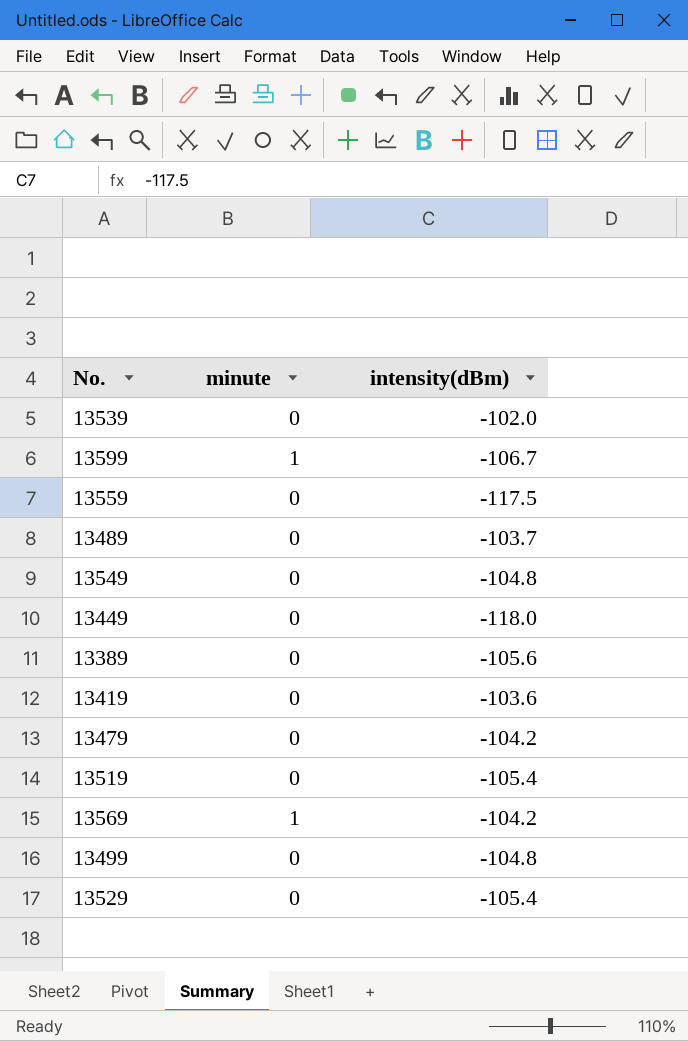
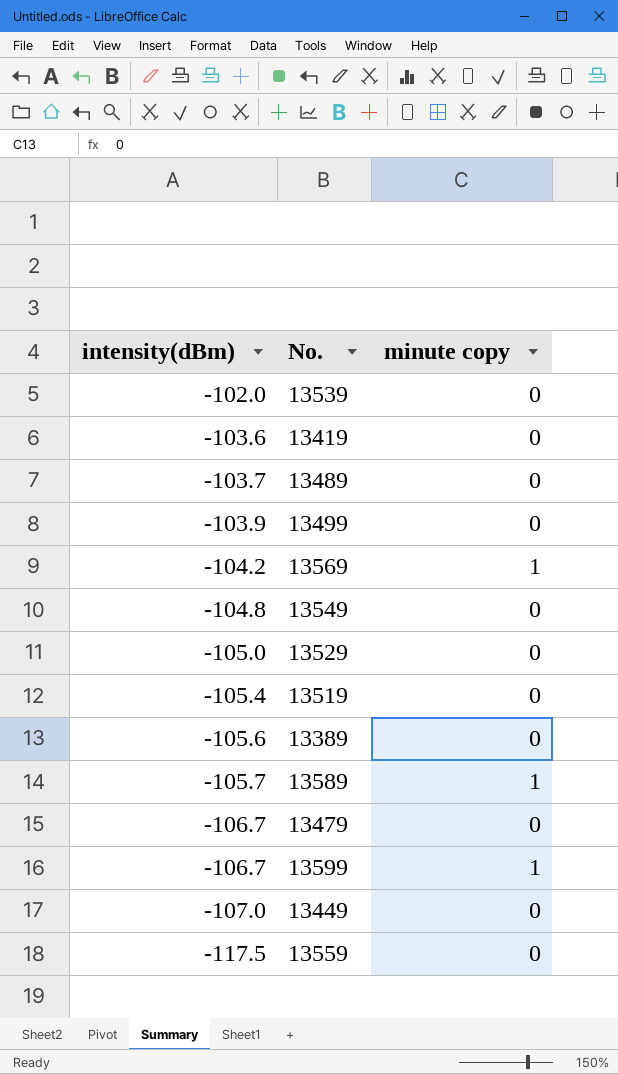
row order: none -> intensity(dBm) descending
column intensity(dBm) | position: 3 -> 1
column name: minute -> minute copy
13499 | intensity(dBm): -104.8 -> -103.9
13529 | intensity(dBm): -105.4 -> -105.0
row 13589: none -> -105.7 | 1
13479 | intensity(dBm): -104.2 -> -106.7
13449 | intensity(dBm): -118.0 -> -107.0

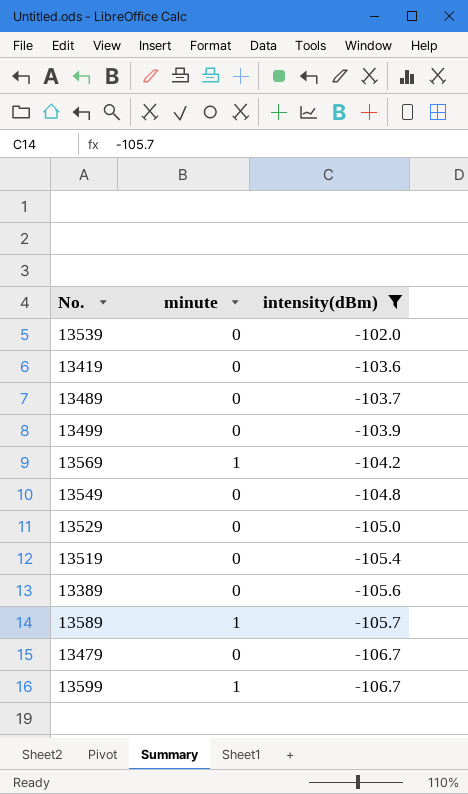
filter: none -> intensity(dBm) >= -106.7
column name: minute copy -> minute
column intensity(dBm) | position: 1 -> 3

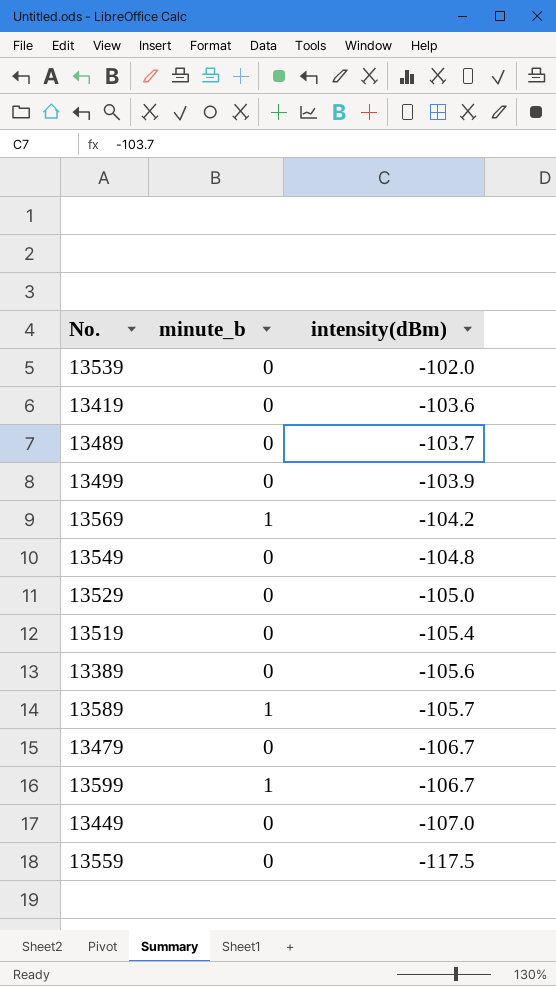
filter: intensity(dBm) >= -106.7 -> none
column name: minute -> minute_b

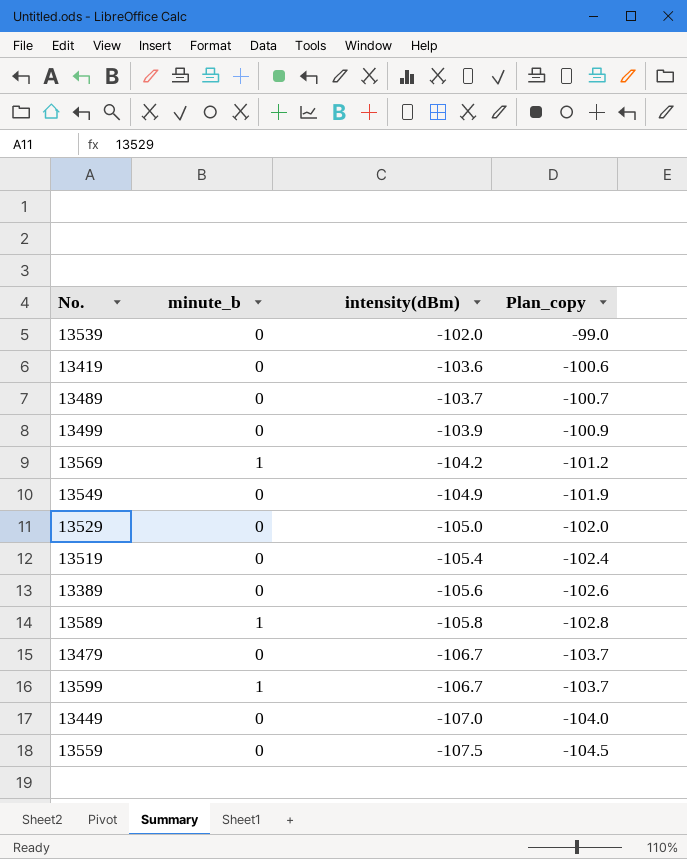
column Plan_copy | formula: none -> [intensity(dBm)] + 3
13549 | intensity(dBm): -104.8 -> -104.9
13589 | intensity(dBm): -105.7 -> -105.8
13559 | intensity(dBm): -117.5 -> -107.5

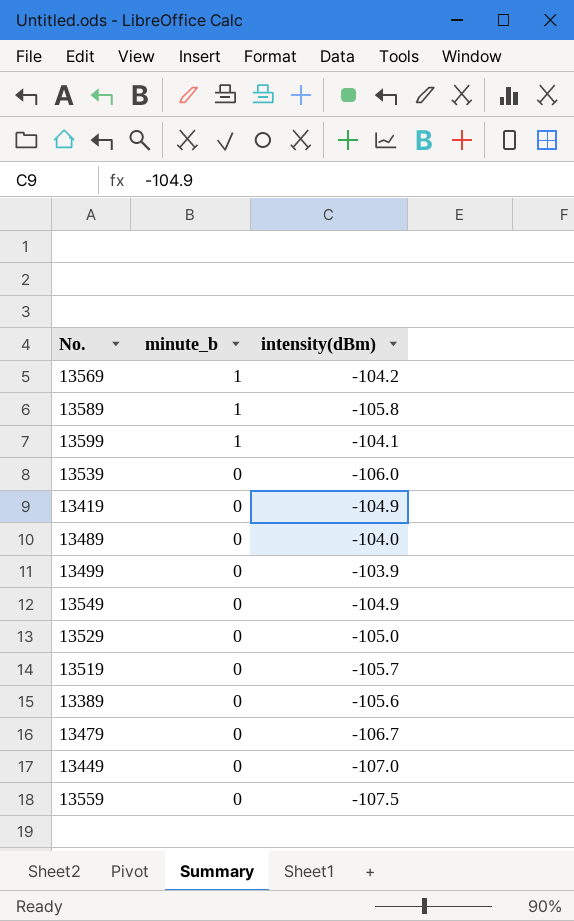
row order: intensity(dBm) descending -> minute_b descending
column Plan_copy | formula: [intensity(dBm)] + 3 -> none
13599 | intensity(dBm): -106.7 -> -104.1
13539 | intensity(dBm): -102.0 -> -106.0
13419 | intensity(dBm): -103.6 -> -104.9
13489 | intensity(dBm): -103.7 -> -104.0
13519 | intensity(dBm): -105.4 -> -105.7

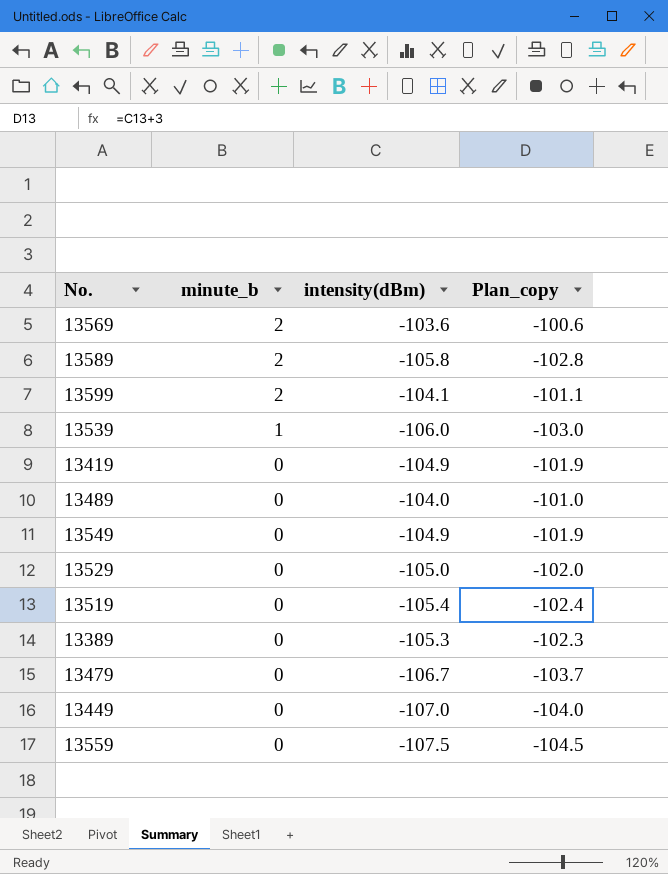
column Plan_copy | formula: none -> [intensity(dBm)] + 3
row 13499: 0 | -103.9 -> none
13569 | minute_b: 1 -> 2
13569 | intensity(dBm): -104.2 -> -103.6
13589 | minute_b: 1 -> 2
13599 | minute_b: 1 -> 2
13539 | minute_b: 0 -> 1
13519 | intensity(dBm): -105.7 -> -105.4
13389 | intensity(dBm): -105.6 -> -105.3

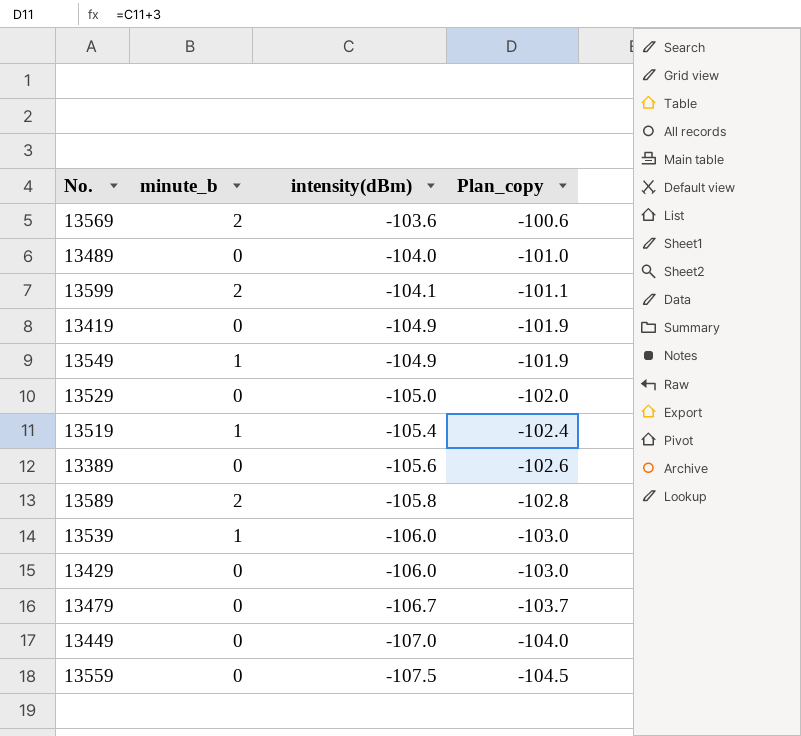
row order: minute_b descending -> intensity(dBm) descending
13549 | minute_b: 0 -> 1
13519 | minute_b: 0 -> 1
13389 | intensity(dBm): -105.3 -> -105.6
13389 | Plan_copy: -102.3 -> -102.6
row 13429: none -> 0 | -106.0 | -103.0

